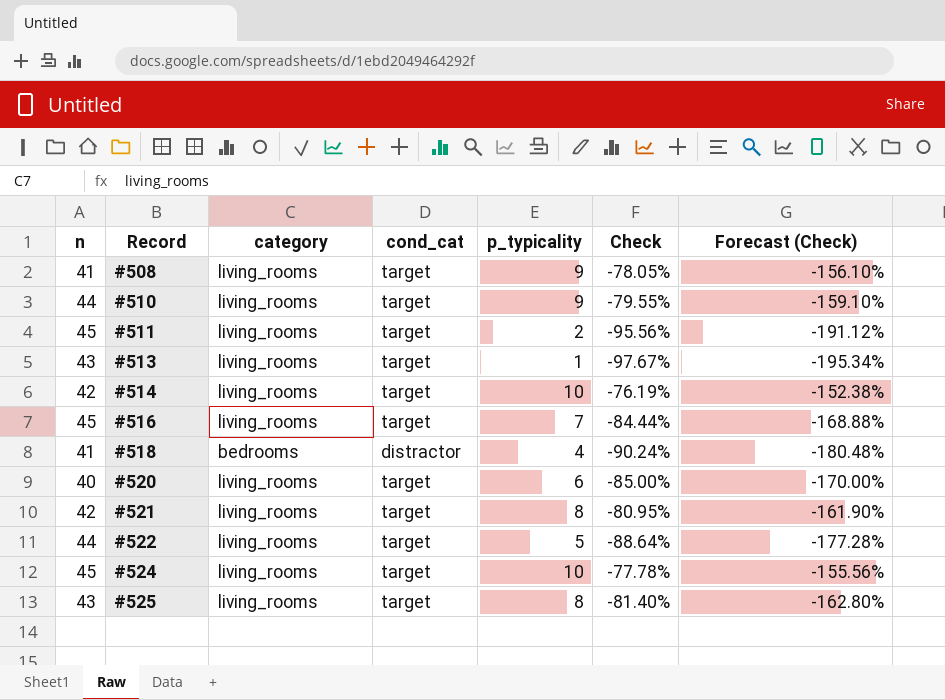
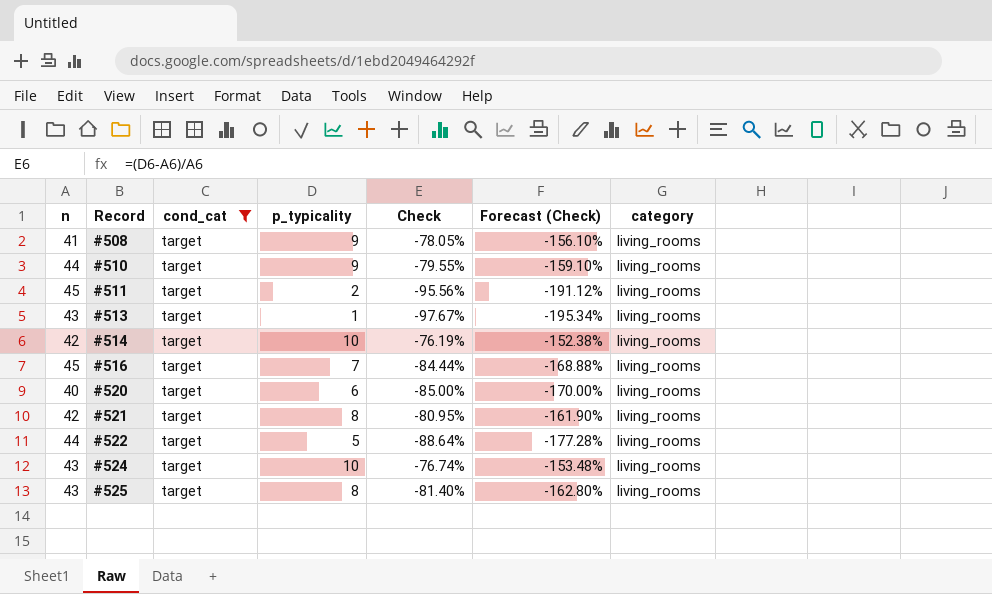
filter: none -> cond_cat = target
column category | position: 3 -> 7
#524 | n: 45 -> 43
#524 | Check: -77.78% -> -76.74%
#524 | Forecast (Check): -155.56% -> -153.48%

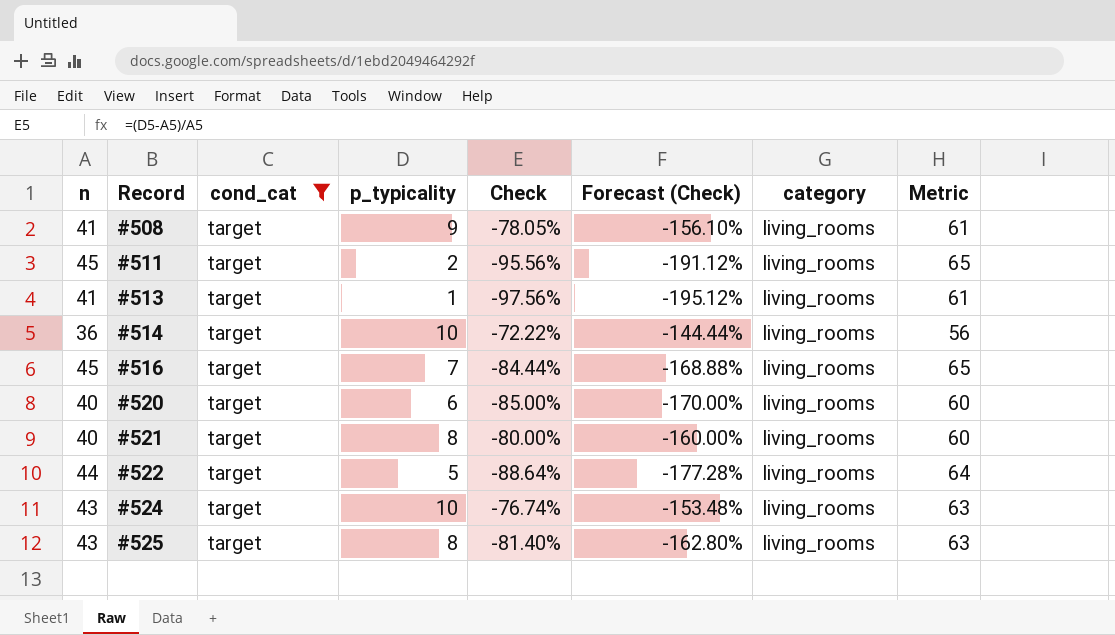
column Metric | formula: none -> [n] + 20
row #510: 44 | target | 9 | -79.55% | -159.10% | living_rooms -> none
#513 | n: 43 -> 41
#513 | Check: -97.67% -> -97.56%
#513 | Forecast (Check): -195.34% -> -195.12%
#514 | n: 42 -> 36
#514 | Check: -76.19% -> -72.22%
#514 | Forecast (Check): -152.38% -> -144.44%
#521 | n: 42 -> 40
#521 | Check: -80.95% -> -80.00%
#521 | Forecast (Check): -161.90% -> -160.00%

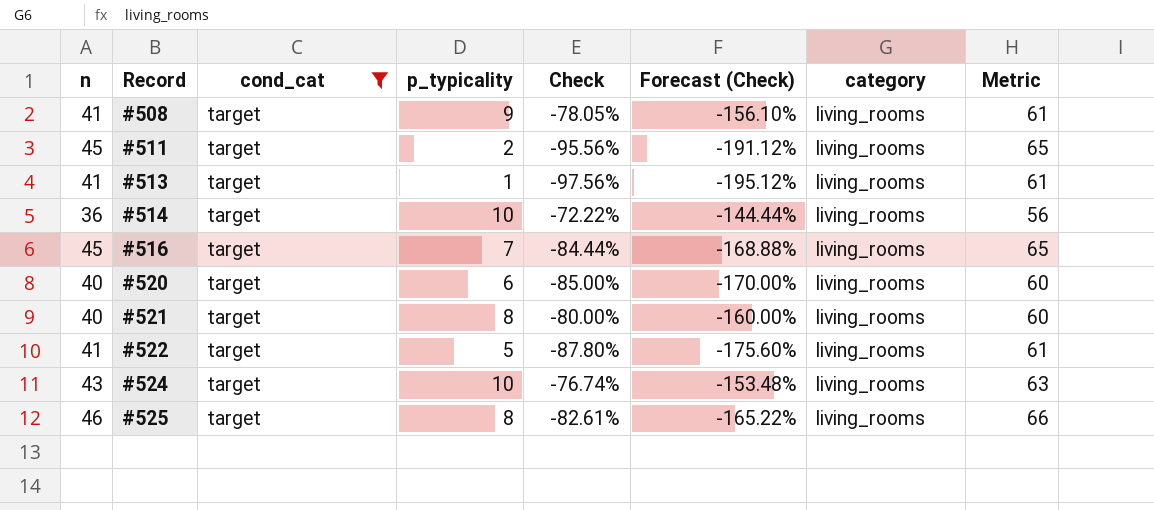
#522 | n: 44 -> 41
#522 | Check: -88.64% -> -87.80%
#522 | Forecast (Check): -177.28% -> -175.60%
#522 | Metric: 64 -> 61
#525 | n: 43 -> 46
#525 | Check: -81.40% -> -82.61%
#525 | Forecast (Check): -162.80% -> -165.22%
#525 | Metric: 63 -> 66

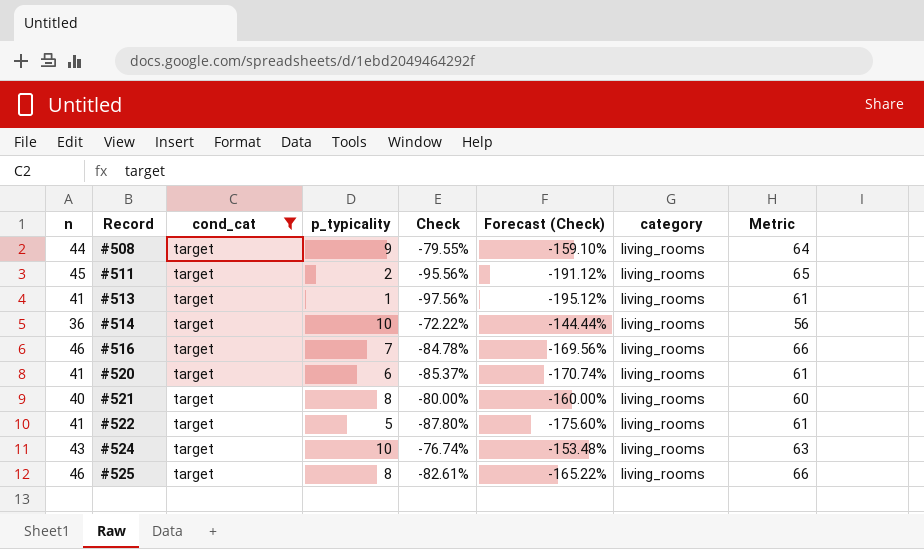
#508 | n: 41 -> 44
#508 | Check: -78.05% -> -79.55%
#508 | Forecast (Check): -156.10% -> -159.10%
#508 | Metric: 61 -> 64
#516 | n: 45 -> 46
#516 | Check: -84.44% -> -84.78%
#516 | Forecast (Check): -168.88% -> -169.56%
#516 | Metric: 65 -> 66
#520 | n: 40 -> 41
#520 | Check: -85.00% -> -85.37%
#520 | Forecast (Check): -170.00% -> -170.74%
#520 | Metric: 60 -> 61

